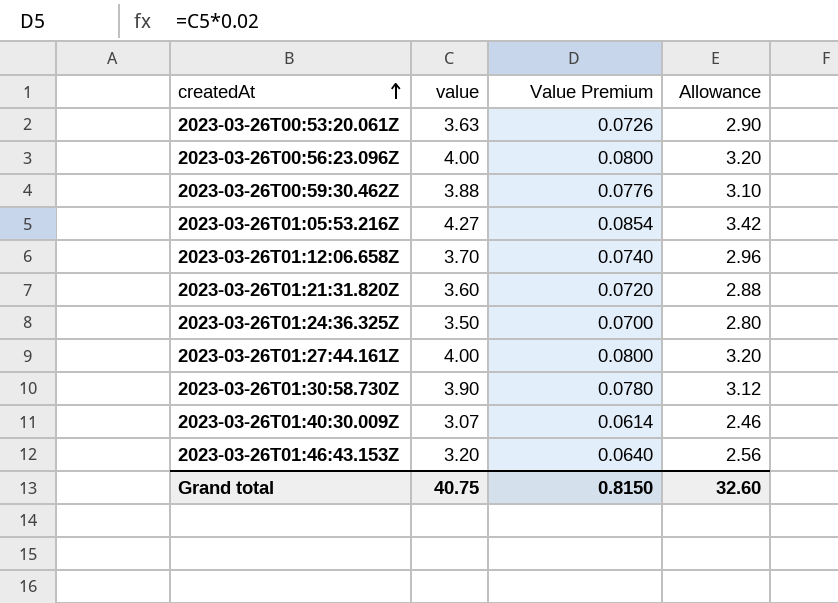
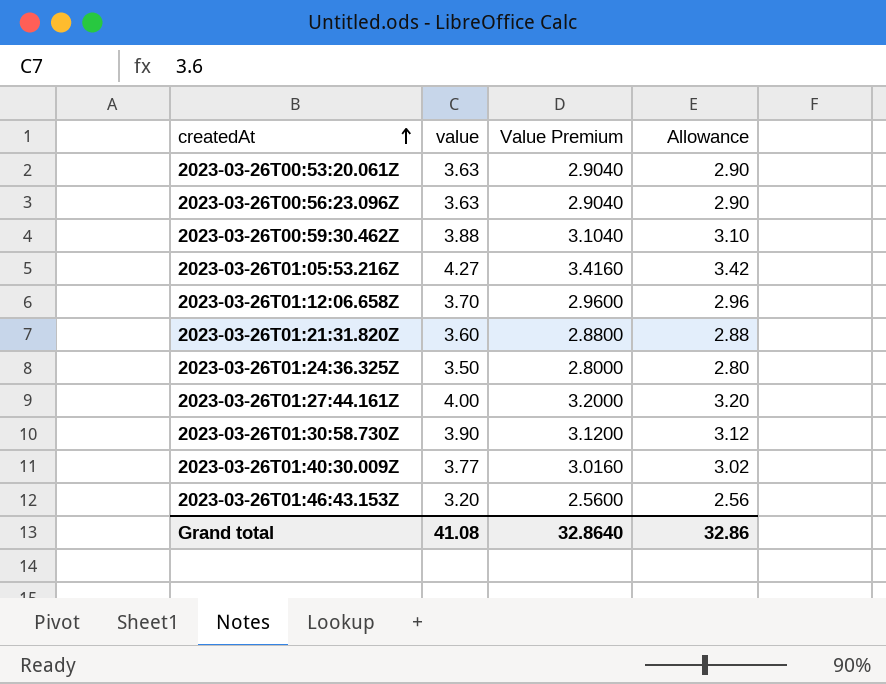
column Value Premium | formula: [value] * 0.02 -> [value] * 0.8
2023-03-26T00:56:23.096Z | value: 4.00 -> 3.63
2023-03-26T00:56:23.096Z | Allowance: 3.20 -> 2.90
2023-03-26T01:40:30.009Z | value: 3.07 -> 3.77
2023-03-26T01:40:30.009Z | Allowance: 2.46 -> 3.02
Grand total | value: 40.75 -> 41.08
Grand total | Value Premium: 0.8150 -> 32.8640
Grand total | Allowance: 32.60 -> 32.86

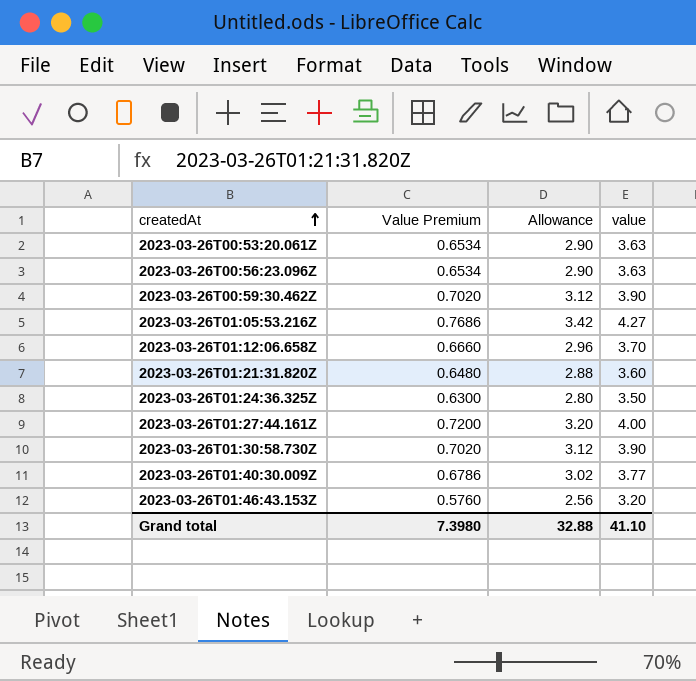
column Value Premium | formula: [value] * 0.8 -> [value] * 0.18
column value | position: 2 -> 4
2023-03-26T00:59:30.462Z | Allowance: 3.10 -> 3.12
2023-03-26T00:59:30.462Z | value: 3.88 -> 3.90
Grand total | Value Premium: 32.8640 -> 7.3980
Grand total | Allowance: 32.86 -> 32.88
Grand total | value: 41.08 -> 41.10

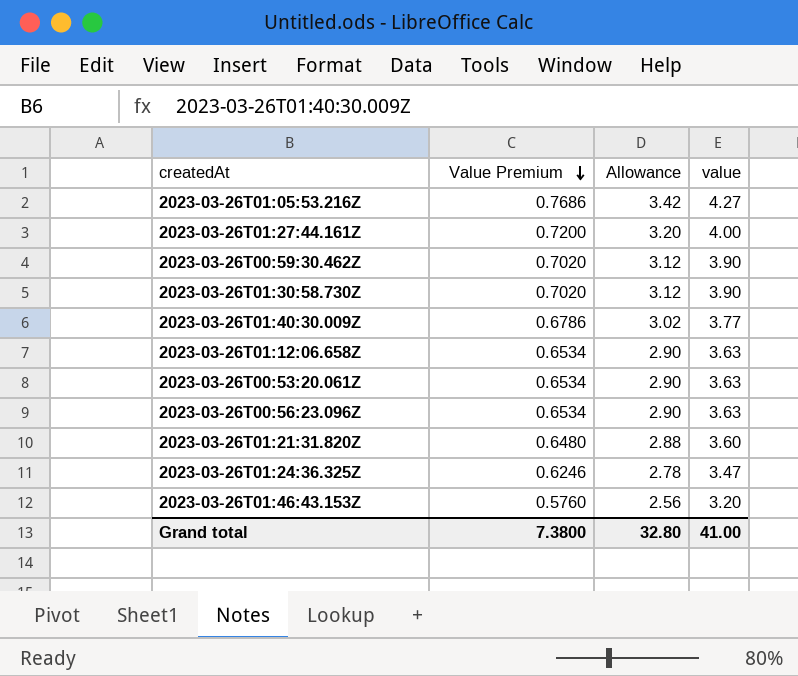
row order: createdAt ascending -> Value Premium descending
2023-03-26T01:12:06.658Z | Value Premium: 0.6660 -> 0.6534
2023-03-26T01:12:06.658Z | Allowance: 2.96 -> 2.90
2023-03-26T01:12:06.658Z | value: 3.70 -> 3.63
2023-03-26T01:24:36.325Z | Value Premium: 0.6300 -> 0.6246
2023-03-26T01:24:36.325Z | Allowance: 2.80 -> 2.78
2023-03-26T01:24:36.325Z | value: 3.50 -> 3.47
Grand total | Value Premium: 7.3980 -> 7.3800
Grand total | Allowance: 32.88 -> 32.80
Grand total | value: 41.10 -> 41.00

